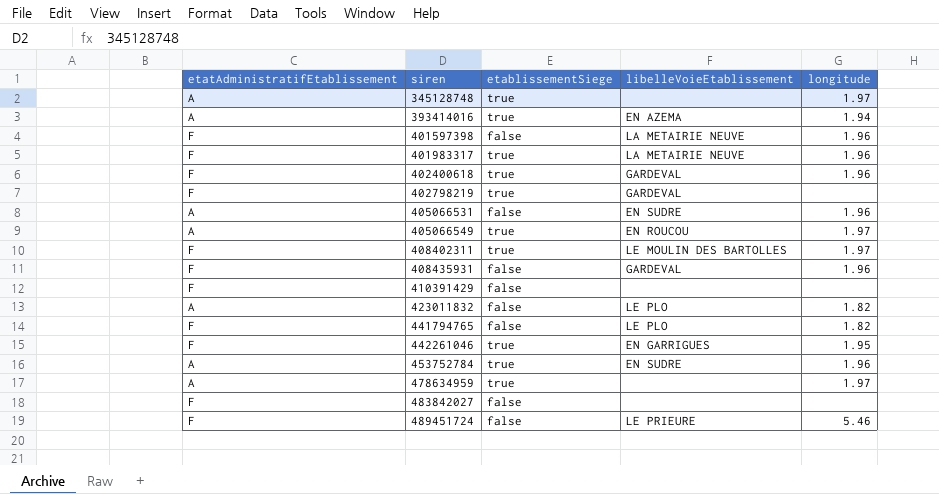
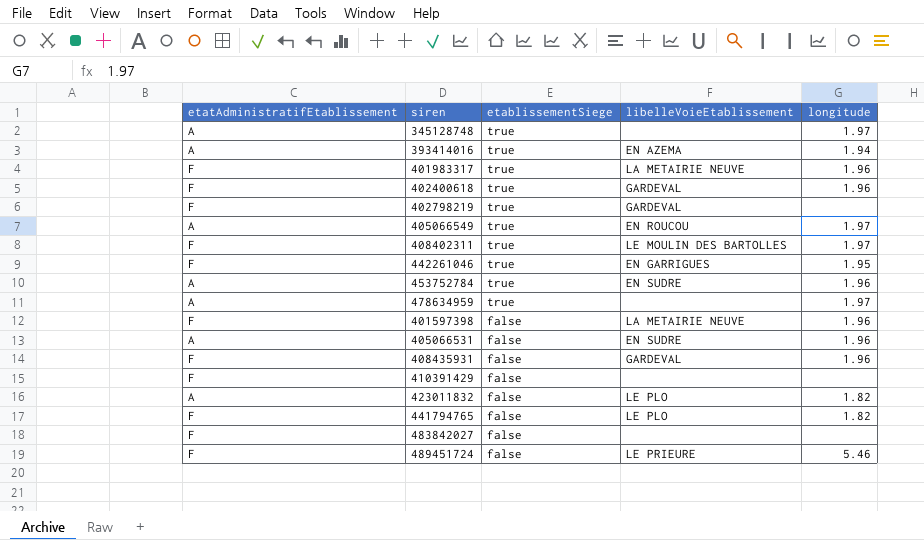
row order: siren ascending -> etablissementSiege descending

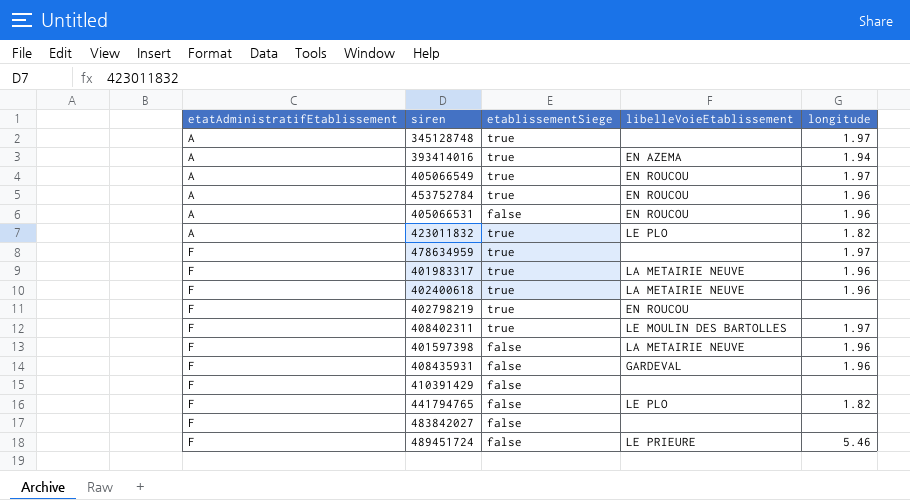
row order: etablissementSiege descending -> etatAdministratifEtablissement ascending
row 442261046: F | true | EN GARRIGUES | 1.95 -> none
453752784 | libelleVoieEtablissement: EN SUDRE -> EN ROUCOU
405066531 | libelleVoieEtablissement: EN SUDRE -> EN ROUCOU
423011832 | etablissementSiege: false -> true
478634959 | etatAdministratifEtablissement: A -> F
402400618 | libelleVoieEtablissement: GARDEVAL -> LA METAIRIE NEUVE
402798219 | libelleVoieEtablissement: GARDEVAL -> EN ROUCOU

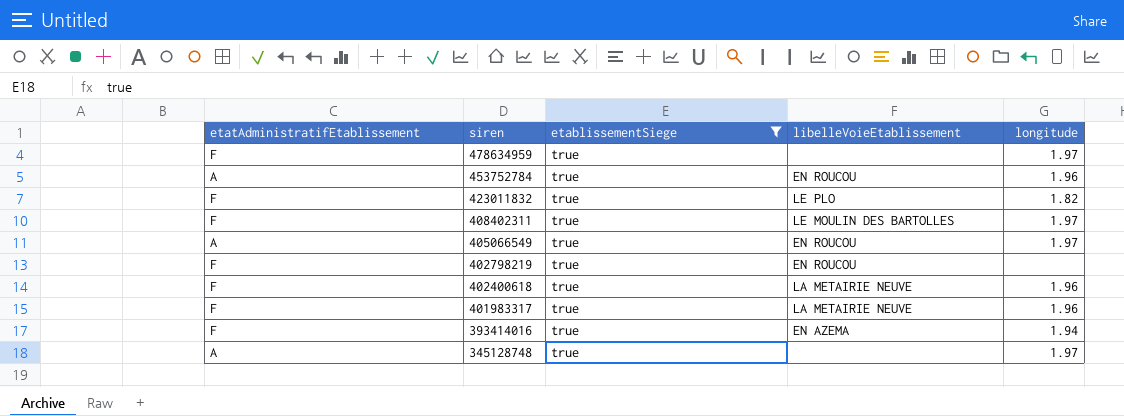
filter: none -> etablissementSiege = true
row order: etatAdministratifEtablissement ascending -> siren descending
423011832 | etatAdministratifEtablissement: A -> F
393414016 | etatAdministratifEtablissement: A -> F

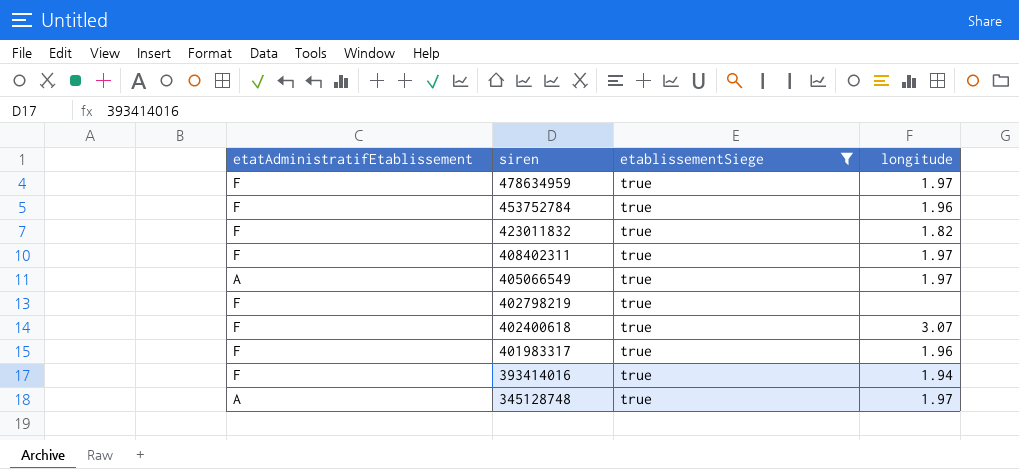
column libelleVoieEtablissement | position: 4 -> none
453752784 | etatAdministratifEtablissement: A -> F
402400618 | longitude: 1.96 -> 3.07

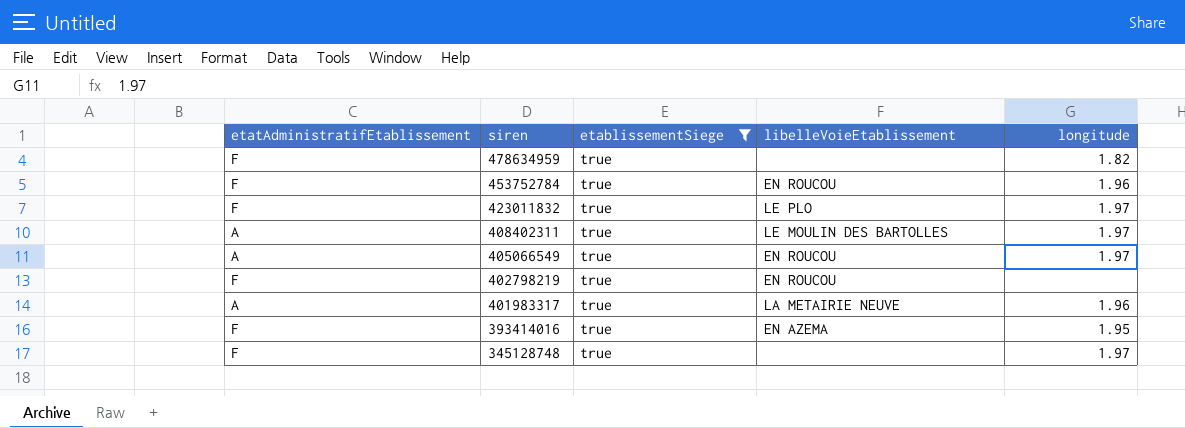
column libelleVoieEtablissement | position: none -> 4
row 402400618: F | true | 3.07 -> none
478634959 | longitude: 1.97 -> 1.82
423011832 | longitude: 1.82 -> 1.97
408402311 | etatAdministratifEtablissement: F -> A
401983317 | etatAdministratifEtablissement: F -> A
393414016 | longitude: 1.94 -> 1.95
345128748 | etatAdministratifEtablissement: A -> F

